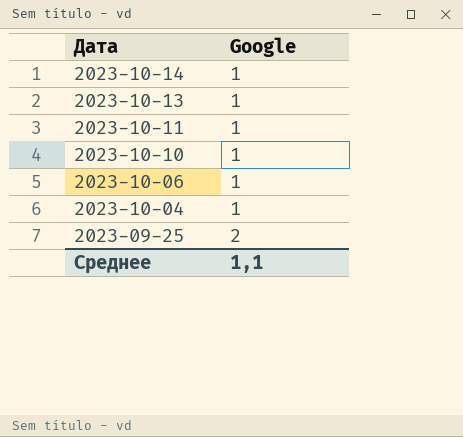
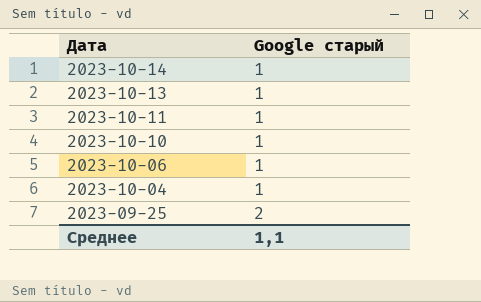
column name: Google -> Google старый

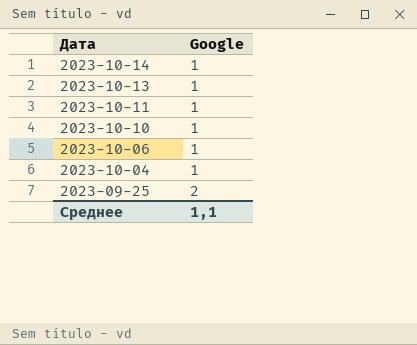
column name: Google старый -> Google

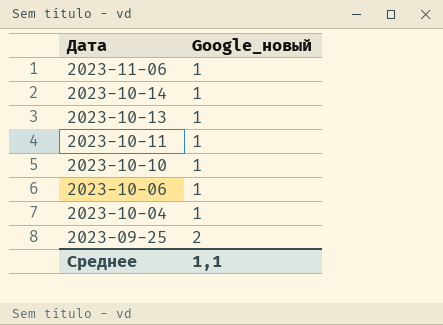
column name: Google -> Google_новый
row 2023-11-06: none -> 1

